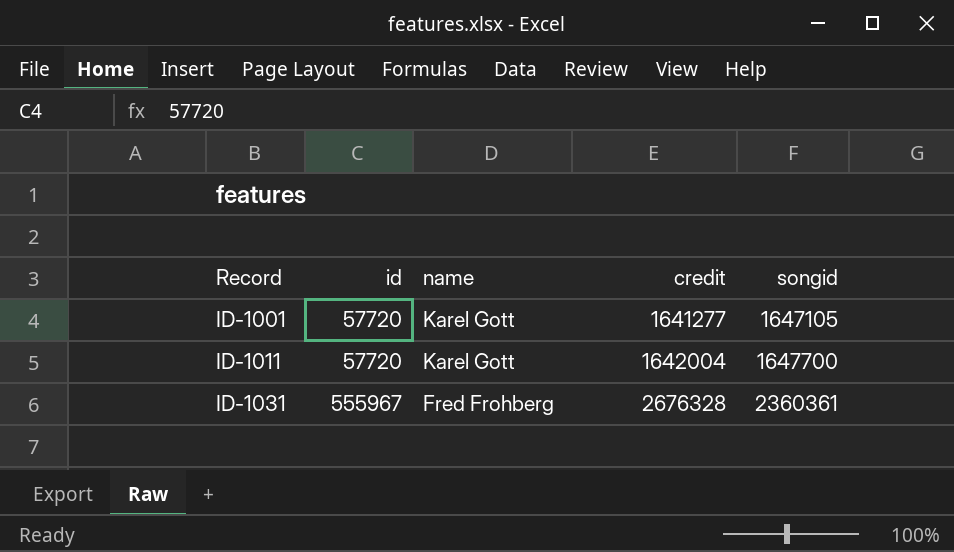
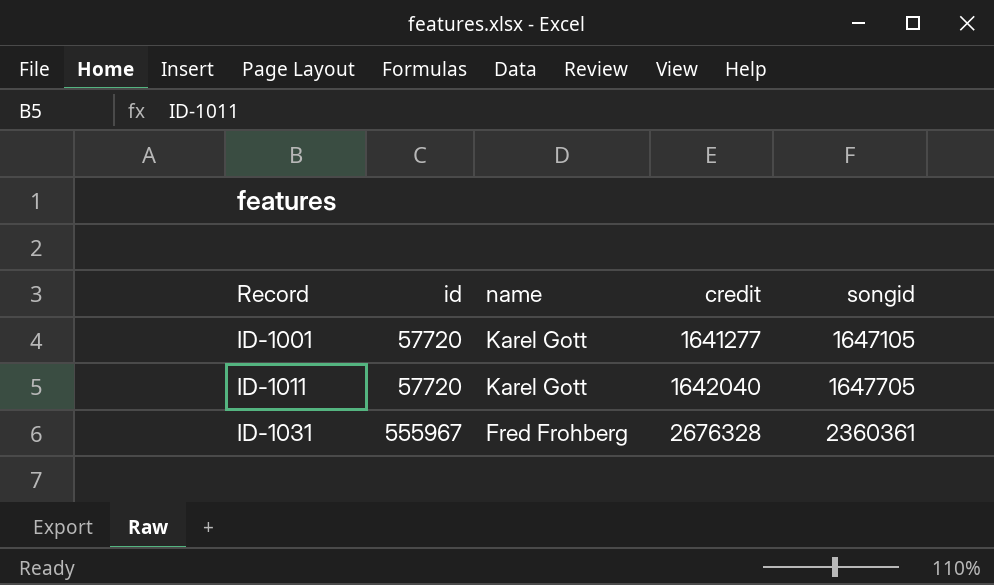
ID-1011 | credit: 1642004 -> 1642040
ID-1011 | songid: 1647700 -> 1647705

